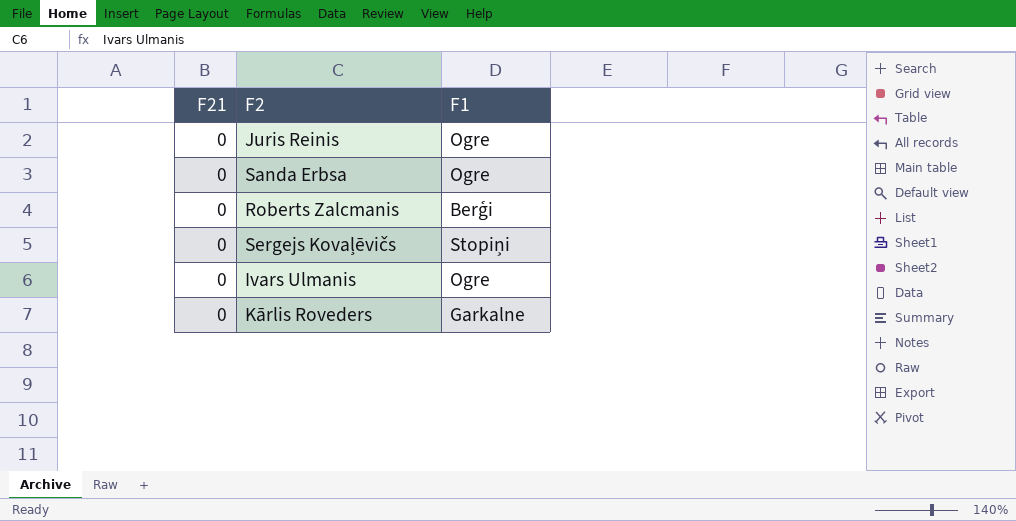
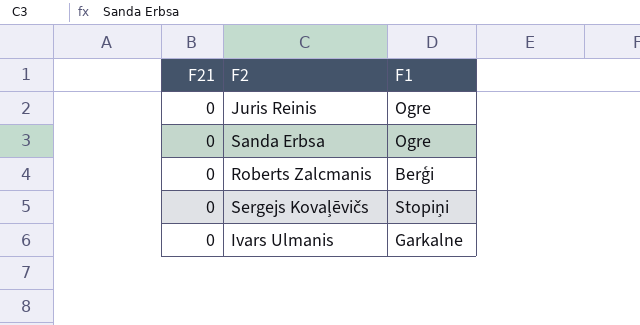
row Kārlis Roveders: 0 | Garkalne -> none
Ivars Ulmanis | F1: Ogre -> Garkalne

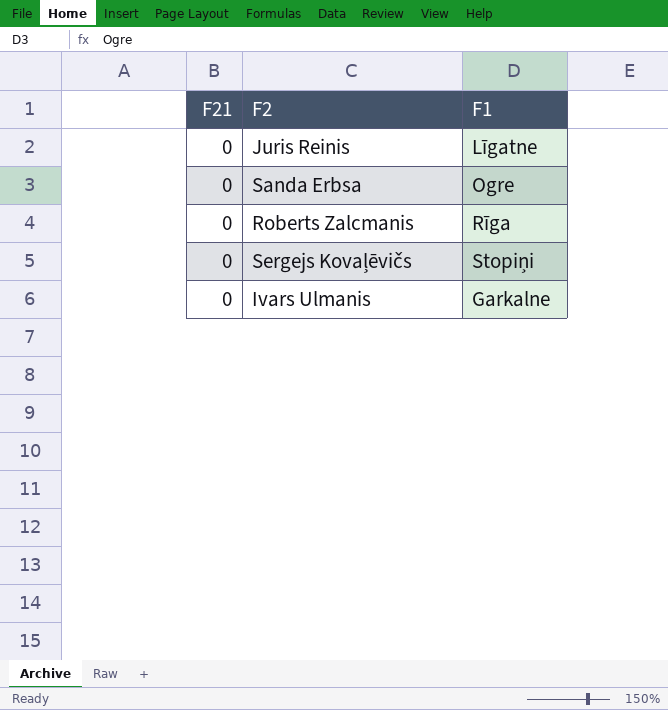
Juris Reinis | F1: Ogre -> Līgatne
Roberts Zalcmanis | F1: Berģi -> Rīga

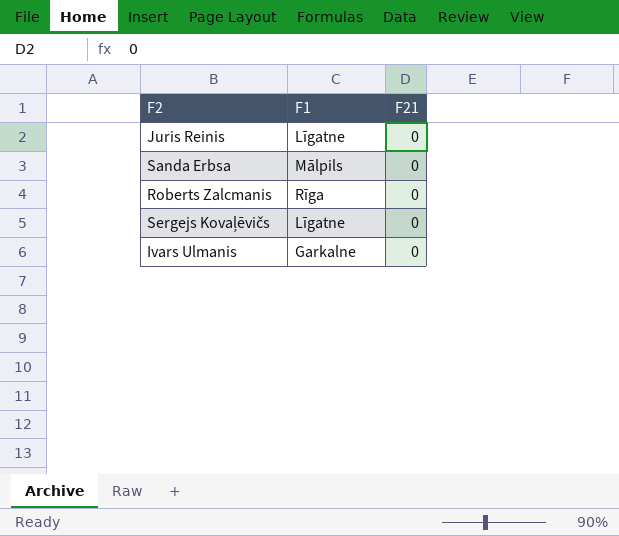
column F21 | position: 1 -> 3
Sanda Erbsa | F1: Ogre -> Mālpils
Sergejs Kovaļēvičs | F1: Stopiņi -> Līgatne

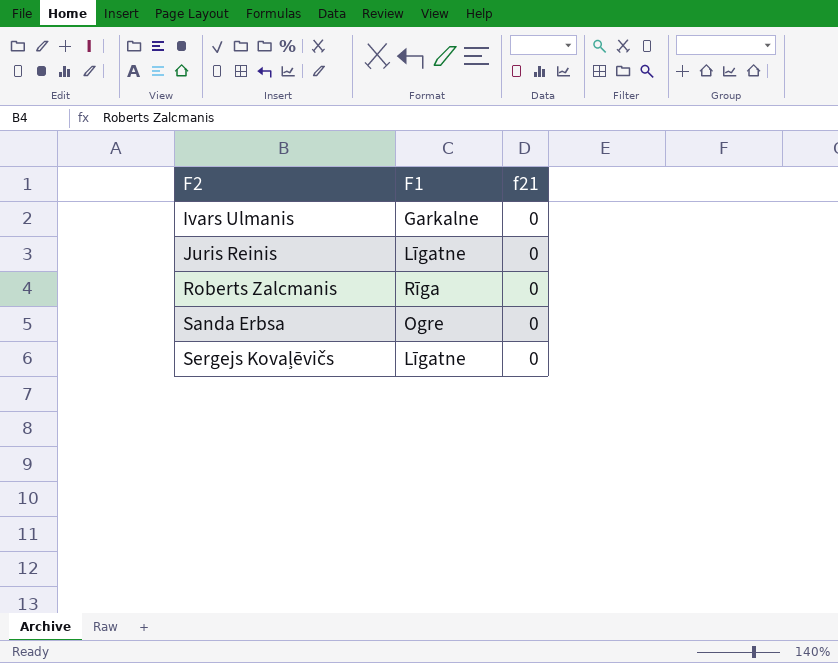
row order: none -> F2 ascending
column name: F21 -> f21
Sanda Erbsa | F1: Mālpils -> Ogre

